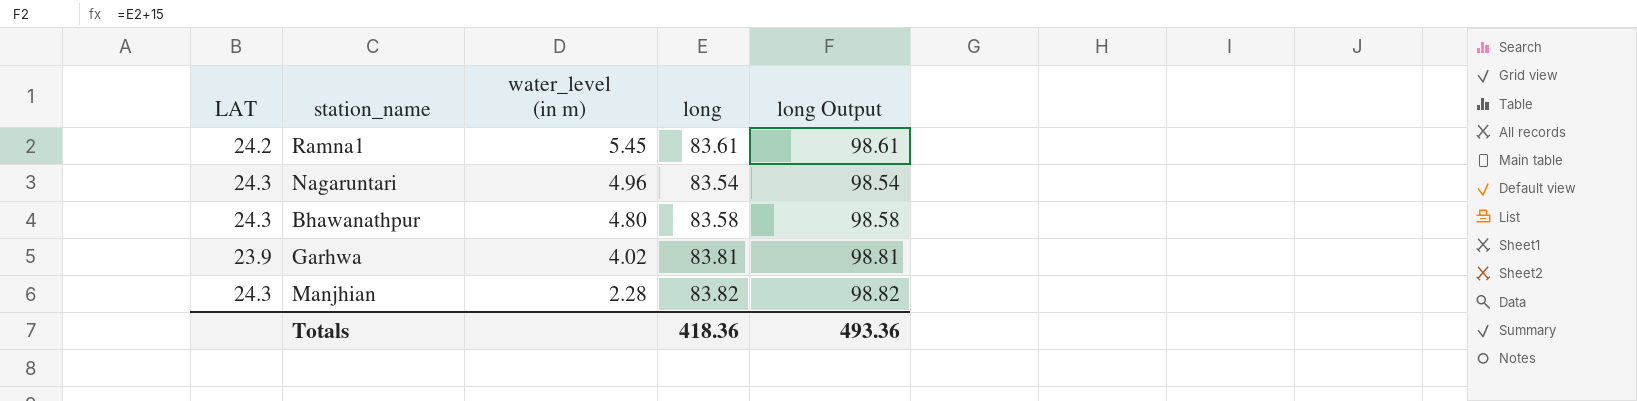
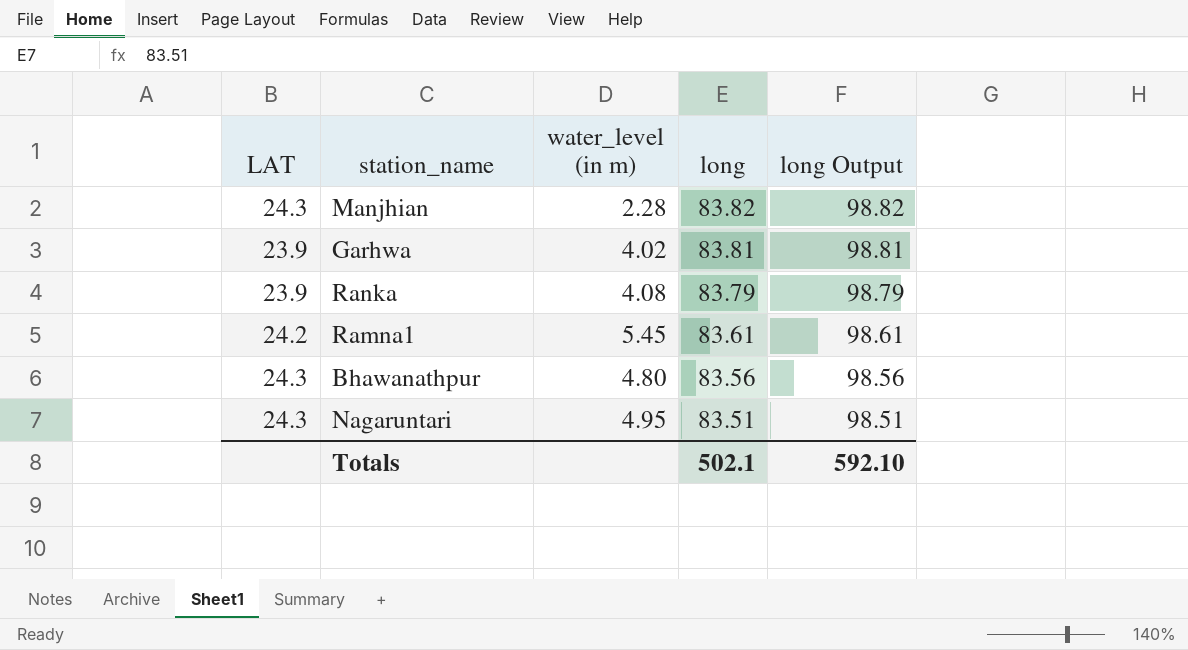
row order: water_level (in m) descending -> long descending
row Ranka: none -> 23.9 | 4.08 | 83.79 | 98.79
Bhawanathpur | long: 83.58 -> 83.56
Bhawanathpur | long Output: 98.58 -> 98.56
Nagaruntari | water_level (in m): 4.96 -> 4.95
Nagaruntari | long: 83.54 -> 83.51
Nagaruntari | long Output: 98.54 -> 98.51
Totals | long: 418.36 -> 502.1
Totals | long Output: 493.36 -> 592.10

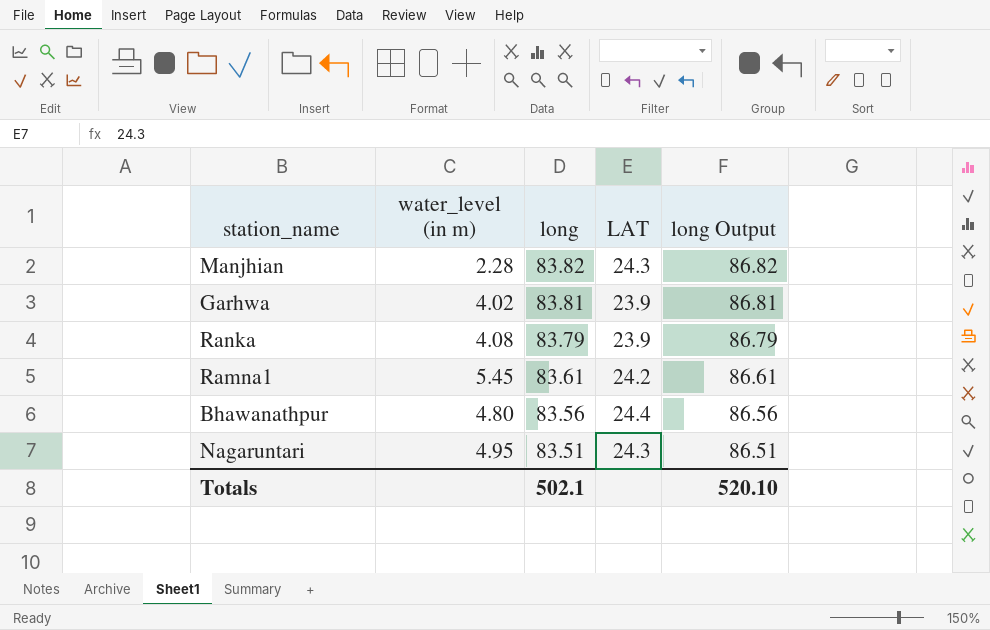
column LAT | position: 1 -> 4
column long Output | formula: [long] + 15 -> [long] + 3
Bhawanathpur | LAT: 24.3 -> 24.4
Totals | long Output: 592.10 -> 520.10

